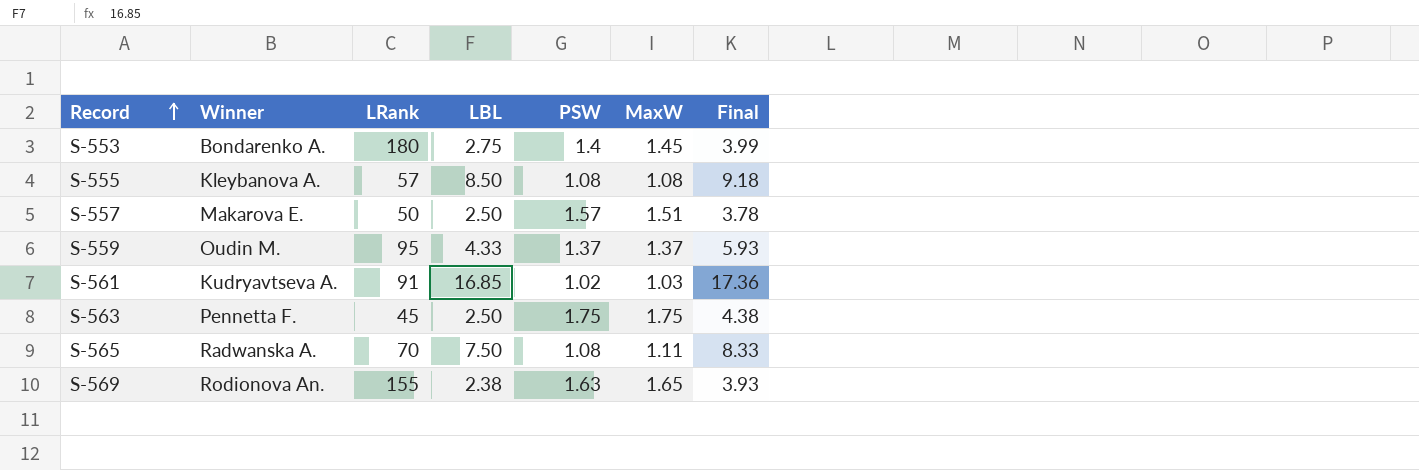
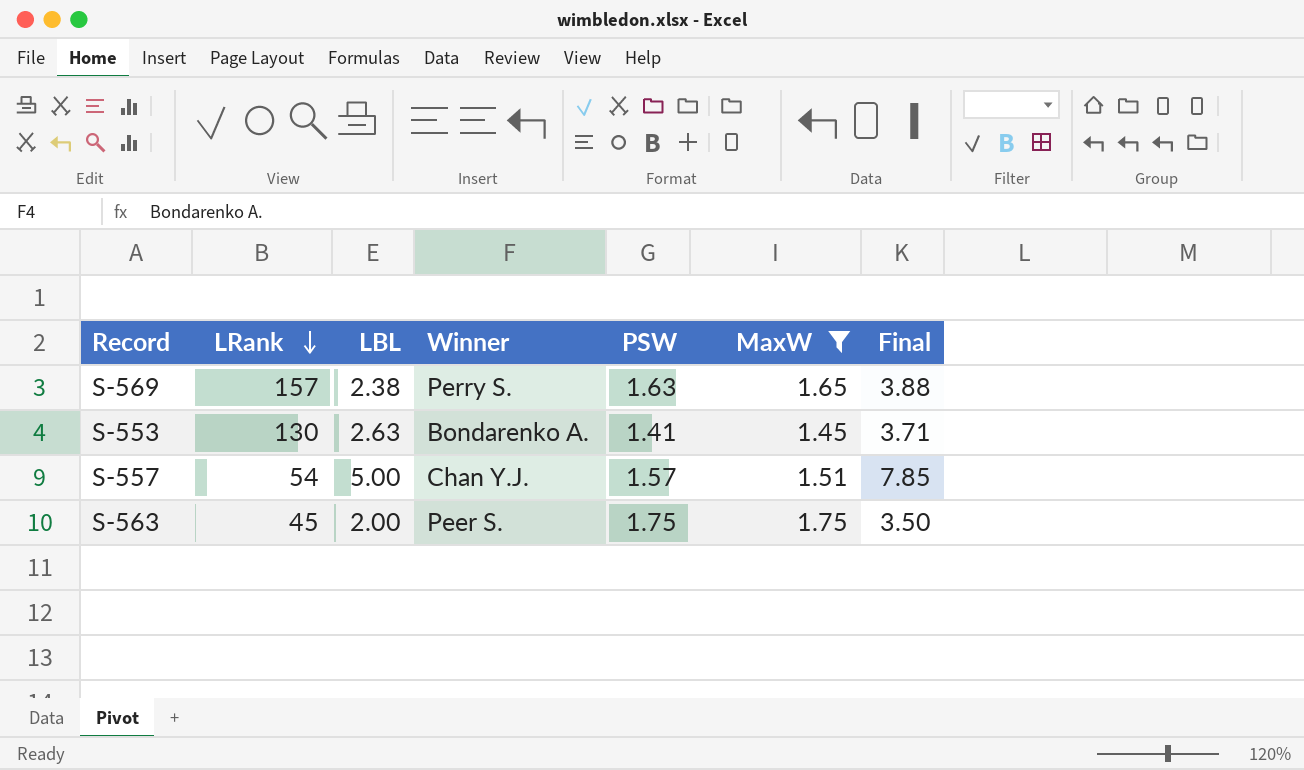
filter: none -> MaxW >= 1.45
row order: Record ascending -> LRank descending
column Winner | position: 2 -> 4
column Final | formula: [LBL] * [MaxW] -> [LBL] * [PSW]
S-569 | LRank: 155 -> 157
S-569 | Winner: Rodionova An. -> Perry S.
S-553 | LRank: 180 -> 130
S-553 | LBL: 2.75 -> 2.63
S-553 | PSW: 1.4 -> 1.41
S-557 | LRank: 50 -> 54
S-557 | LBL: 2.50 -> 5.00
S-557 | Winner: Makarova E. -> Chan Y.J.
S-563 | LBL: 2.50 -> 2.00
S-563 | Winner: Pennetta F. -> Peer S.

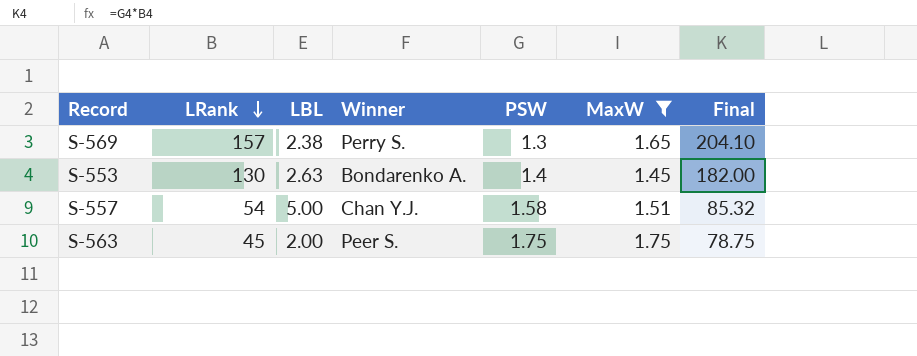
column Final | formula: [LBL] * [PSW] -> [LRank] * [PSW]
S-569 | PSW: 1.63 -> 1.3
S-553 | PSW: 1.41 -> 1.4
S-557 | PSW: 1.57 -> 1.58

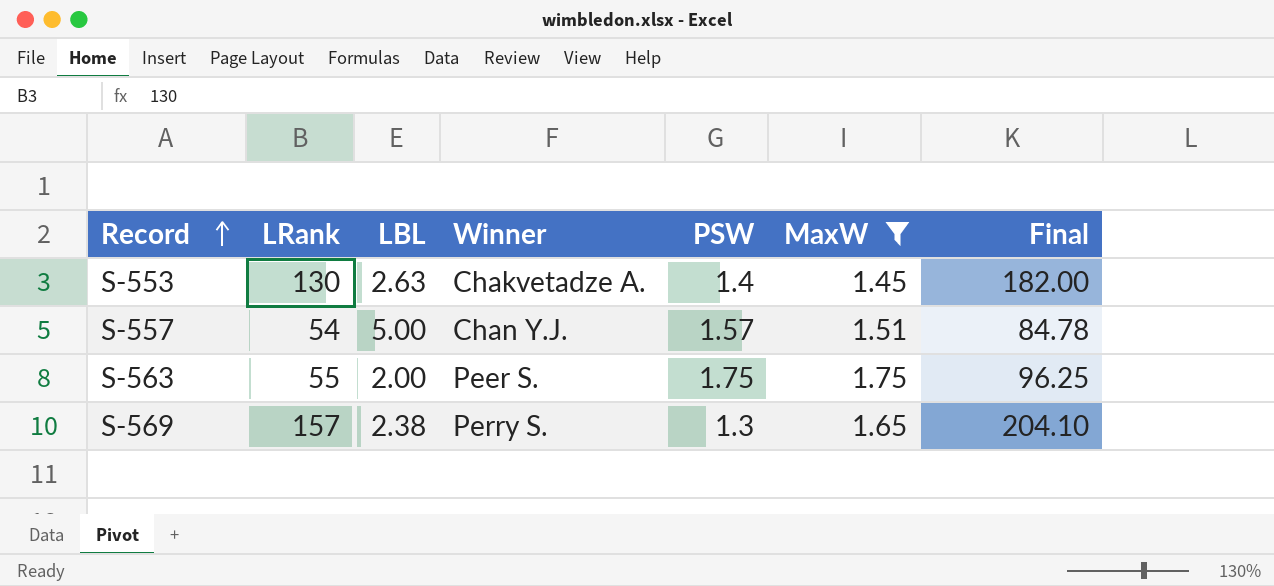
row order: LRank descending -> Record ascending
S-553 | Winner: Bondarenko A. -> Chakvetadze A.
S-557 | PSW: 1.58 -> 1.57
S-557 | Final: 85.32 -> 84.78
S-563 | LRank: 45 -> 55
S-563 | Final: 78.75 -> 96.25

